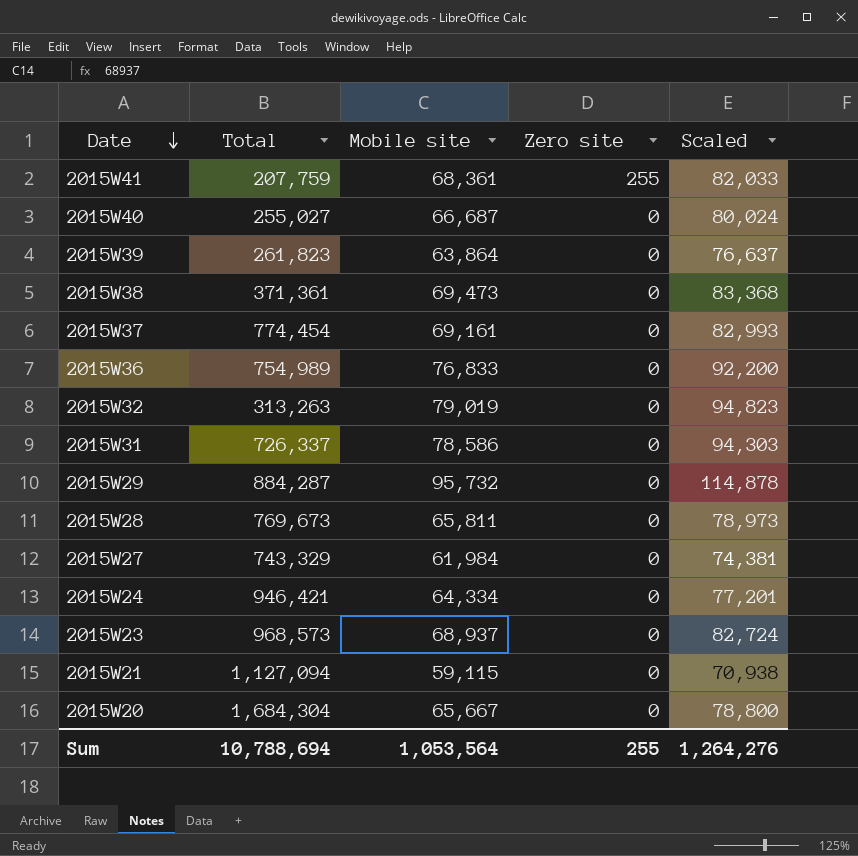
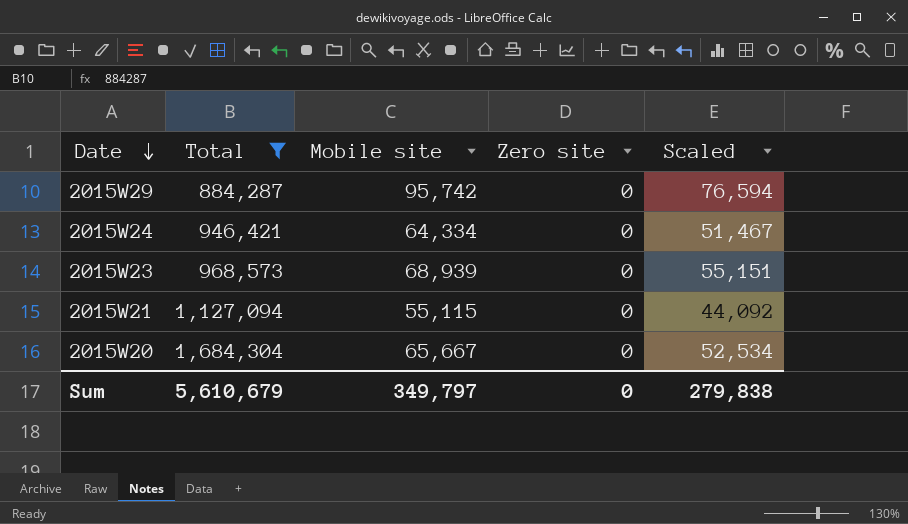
filter: none -> Total >= 884,287
column Scaled | formula: [Mobile site] * 1.2 -> [Mobile site] * 0.8
2015W29 | Mobile site: 95,732 -> 95,742
2015W23 | Mobile site: 68,937 -> 68,939
2015W21 | Mobile site: 59,115 -> 55,115
Sum | Total: 10,788,694 -> 5,610,679
Sum | Mobile site: 1,053,564 -> 349,797
Sum | Zero site: 255 -> 0
Sum | Scaled: 1,264,276 -> 279,838

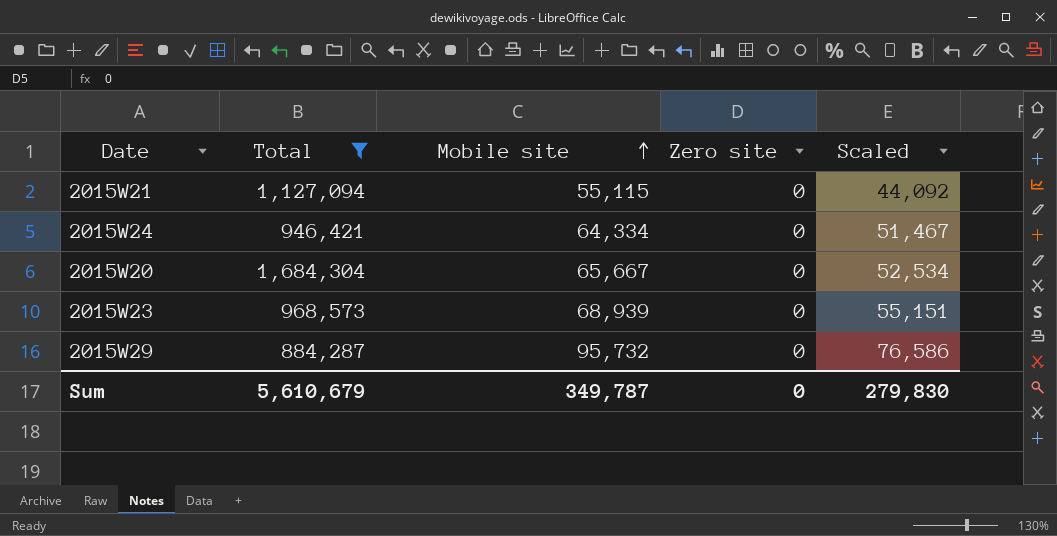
row order: Date descending -> Mobile site ascending
2015W29 | Mobile site: 95,742 -> 95,732
2015W29 | Scaled: 76,594 -> 76,586
Sum | Mobile site: 349,797 -> 349,787
Sum | Scaled: 279,838 -> 279,830

